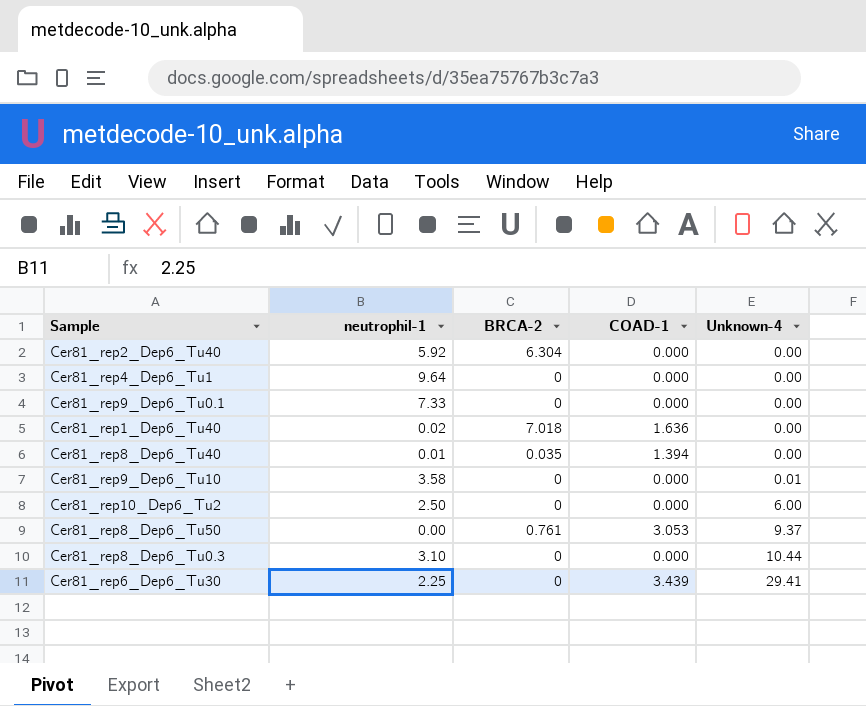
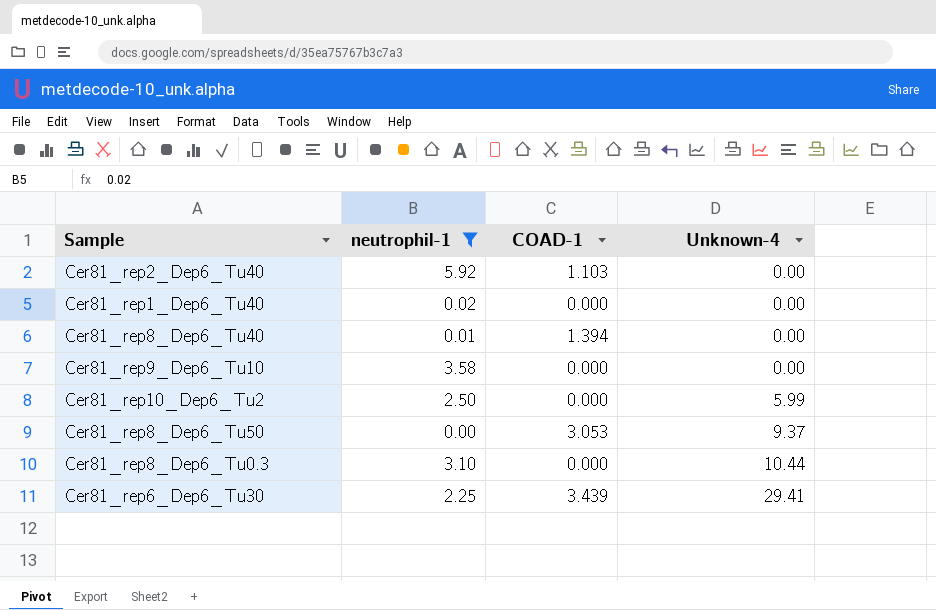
filter: none -> neutrophil-1 <= 5.92
column BRCA-2 | position: 3 -> none
Cer81_rep2_Dep6_Tu40 | COAD-1: 0.000 -> 1.103
Cer81_rep1_Dep6_Tu40 | COAD-1: 1.636 -> 0.000
Cer81_rep9_Dep6_Tu10 | Unknown-4: 0.01 -> 0.00
Cer81_rep10_Dep6_Tu2 | Unknown-4: 6.00 -> 5.99

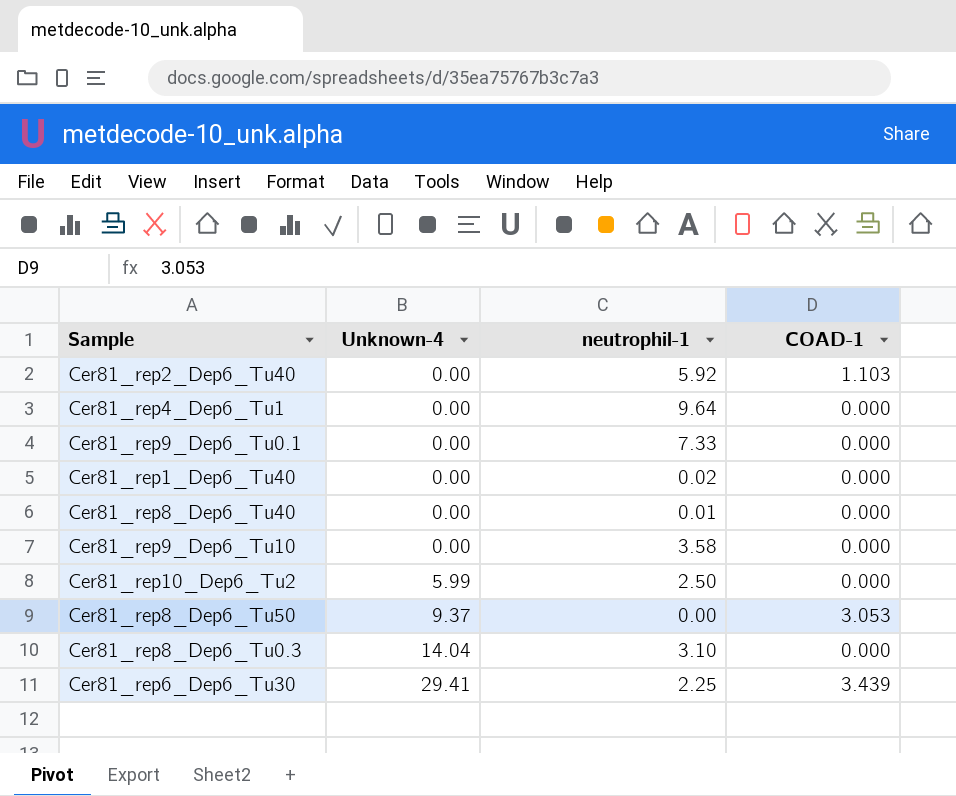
filter: neutrophil-1 <= 5.92 -> none
column Unknown-4 | position: 4 -> 2
Cer81_rep8_Dep6_Tu40 | COAD-1: 1.394 -> 0.000
Cer81_rep8_Dep6_Tu0.3 | Unknown-4: 10.44 -> 14.04

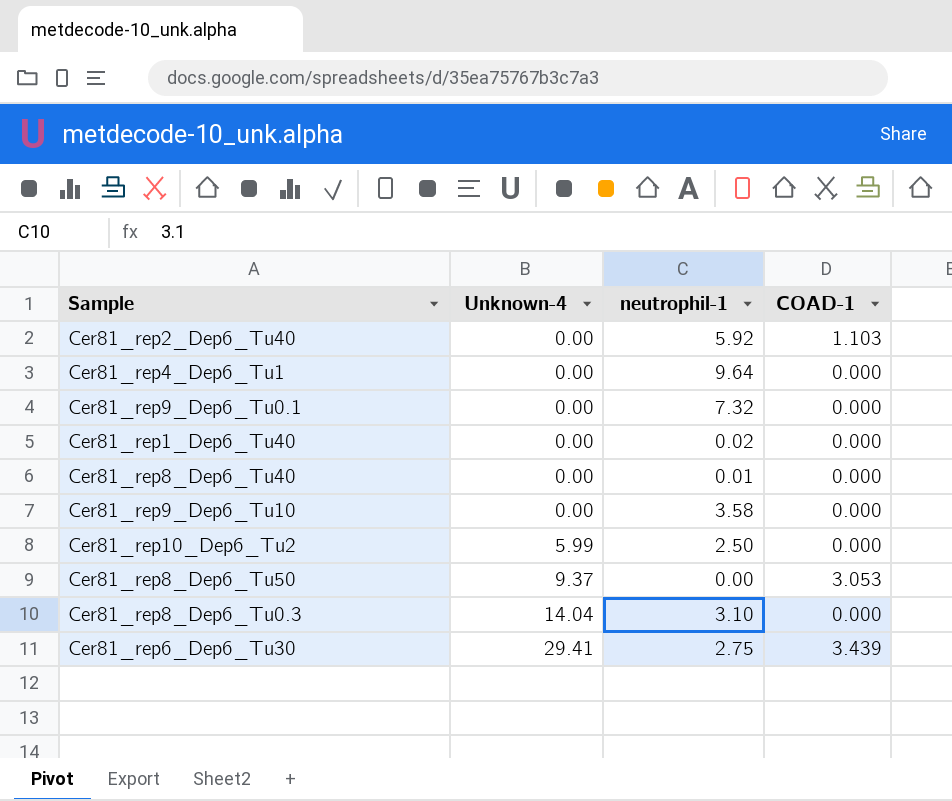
Cer81_rep9_Dep6_Tu0.1 | neutrophil-1: 7.33 -> 7.32
Cer81_rep6_Dep6_Tu30 | neutrophil-1: 2.25 -> 2.75

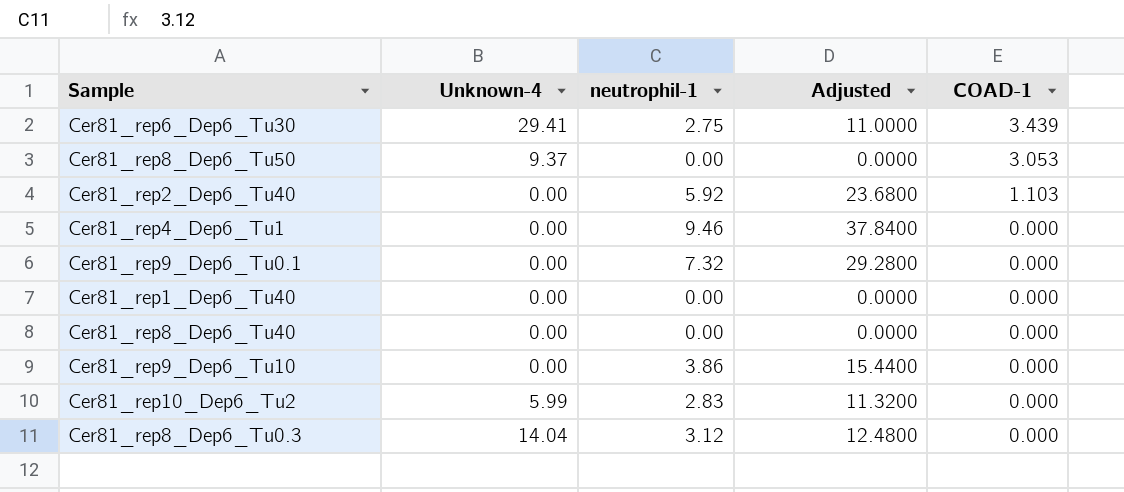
row order: Unknown-4 ascending -> COAD-1 descending
column Adjusted | formula: none -> [neutrophil-1] * 4
Cer81_rep4_Dep6_Tu1 | neutrophil-1: 9.64 -> 9.46
Cer81_rep1_Dep6_Tu40 | neutrophil-1: 0.02 -> 0.00
Cer81_rep8_Dep6_Tu40 | neutrophil-1: 0.01 -> 0.00
Cer81_rep9_Dep6_Tu10 | neutrophil-1: 3.58 -> 3.86
Cer81_rep10_Dep6_Tu2 | neutrophil-1: 2.50 -> 2.83
Cer81_rep8_Dep6_Tu0.3 | neutrophil-1: 3.10 -> 3.12

